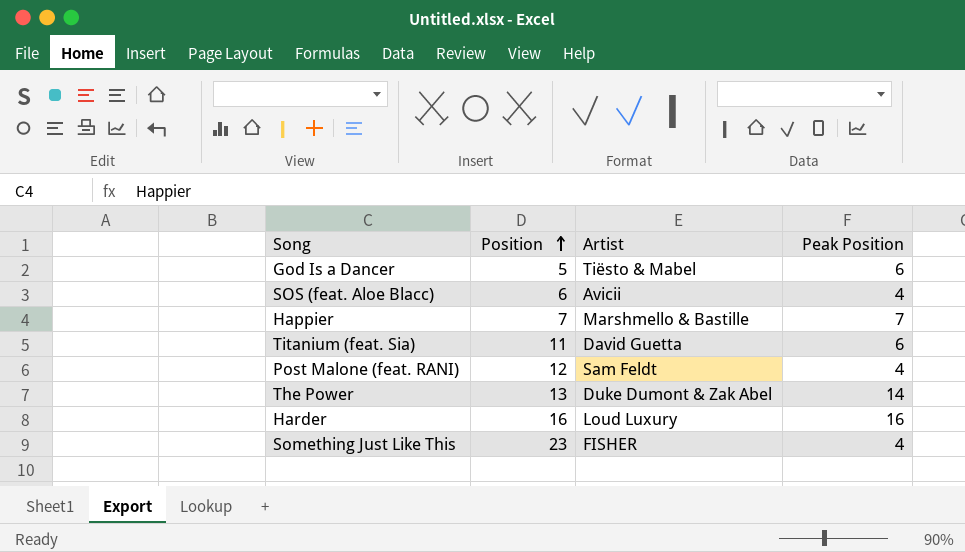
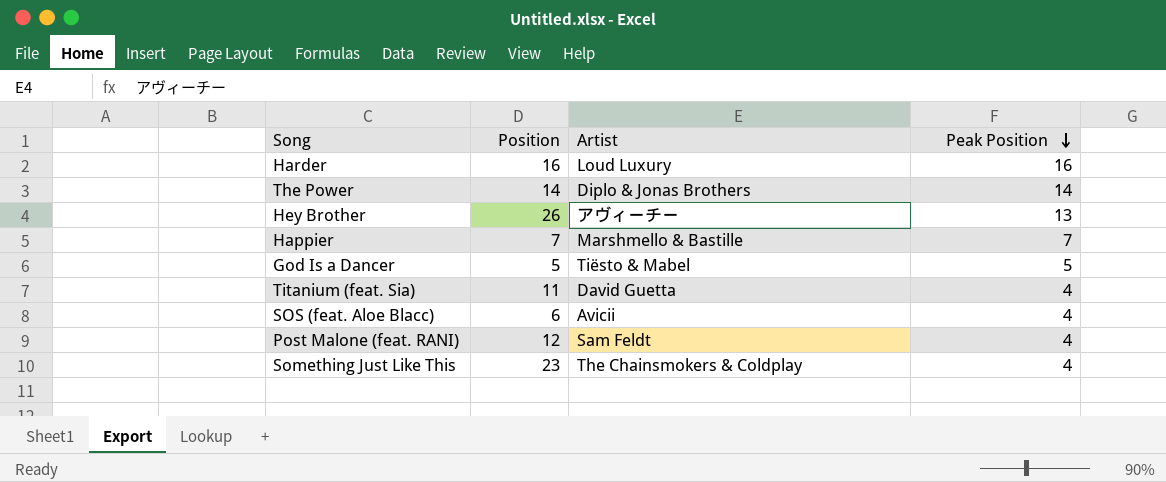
row order: Position ascending -> Peak Position descending
The Power | Position: 13 -> 14
The Power | Artist: Duke Dumont & Zak Abel -> Diplo & Jonas Brothers
row Hey Brother: none -> 26 | アヴィーチー | 13
God Is a Dancer | Peak Position: 6 -> 5
Titanium (feat. Sia) | Peak Position: 6 -> 4
Something Just Like This | Artist: FISHER -> The Chainsmokers & Coldplay

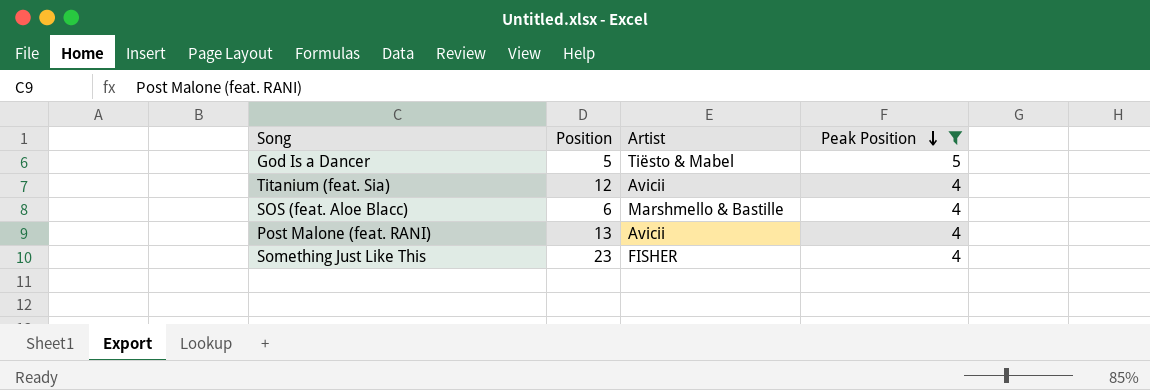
filter: none -> Peak Position <= 5
Titanium (feat. Sia) | Position: 11 -> 12
Titanium (feat. Sia) | Artist: David Guetta -> Avicii
SOS (feat. Aloe Blacc) | Artist: Avicii -> Marshmello & Bastille
Post Malone (feat. RANI) | Position: 12 -> 13
Post Malone (feat. RANI) | Artist: Sam Feldt -> Avicii
Something Just Like This | Artist: The Chainsmokers & Coldplay -> FISHER

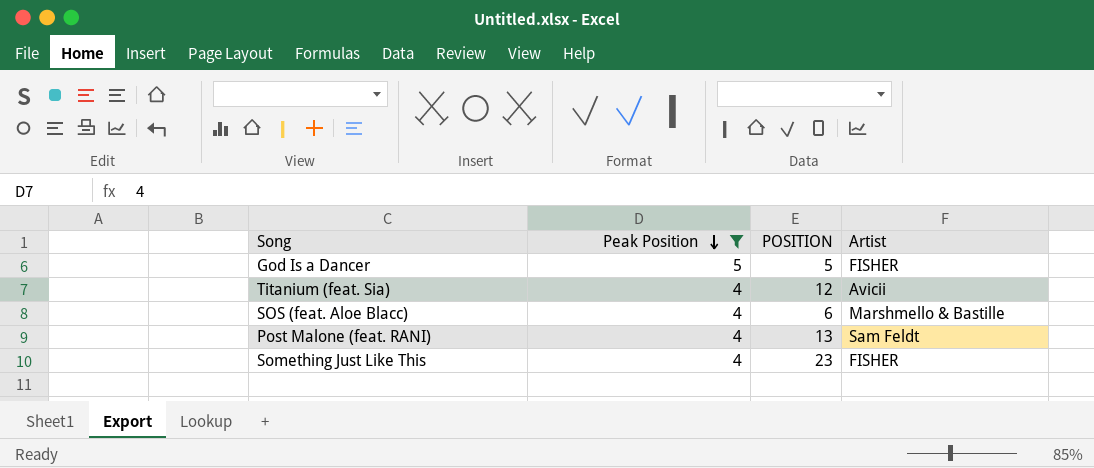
column Peak Position | position: 4 -> 2
column name: Position -> POSITION
God Is a Dancer | Artist: Tiësto & Mabel -> FISHER
Post Malone (feat. RANI) | Artist: Avicii -> Sam Feldt

